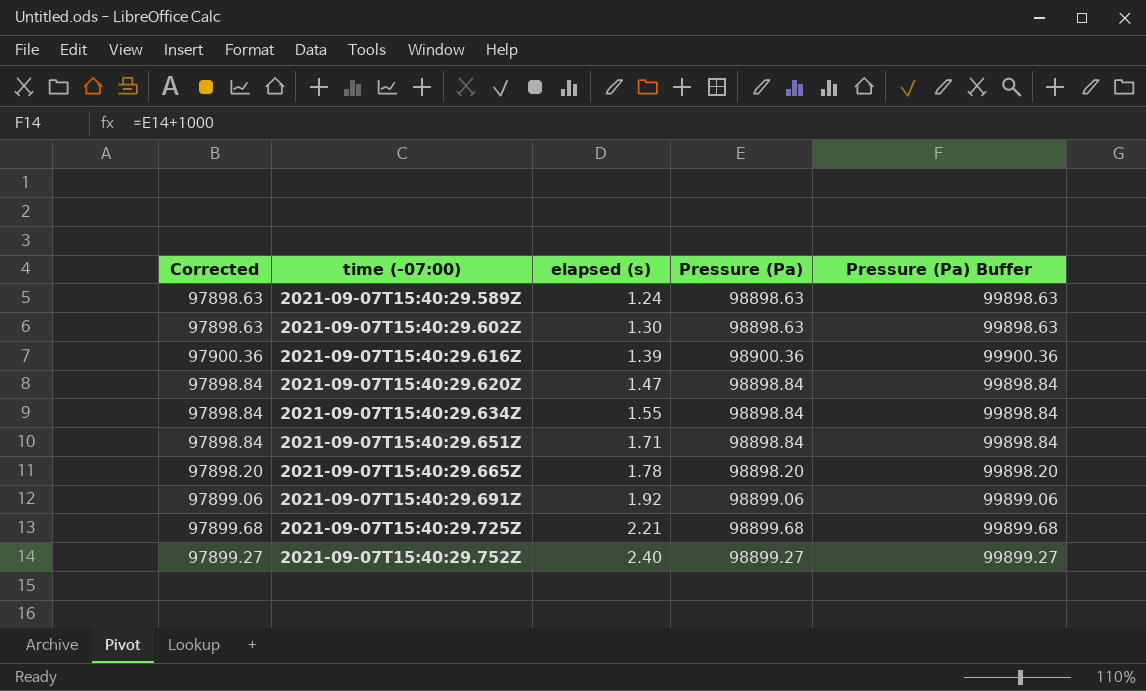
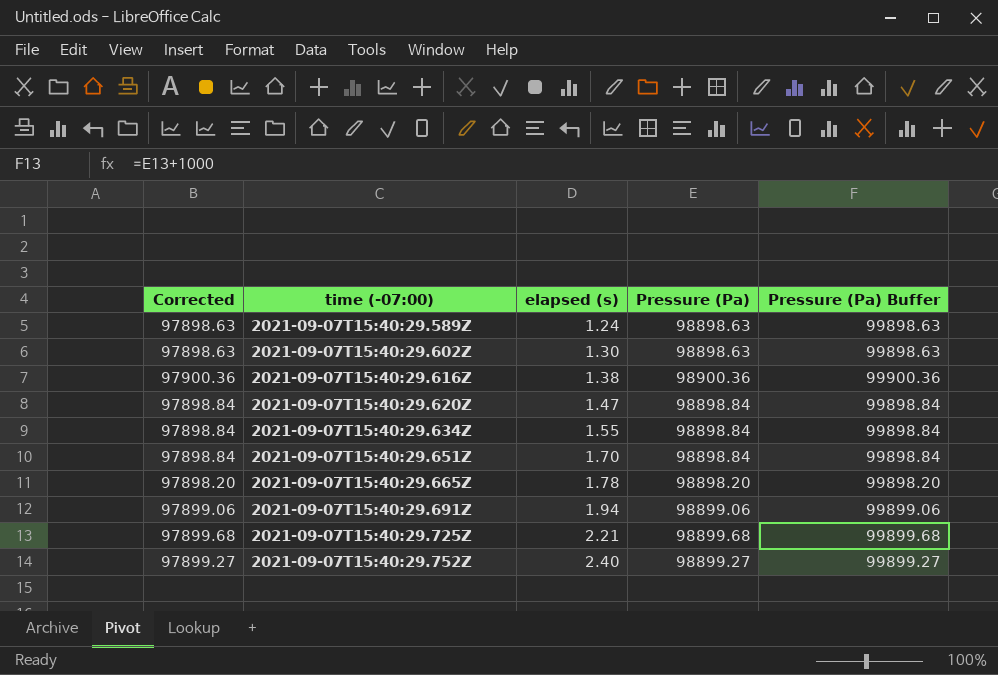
2021-09-07T15:40:29.616Z | elapsed (s): 1.39 -> 1.38
2021-09-07T15:40:29.651Z | elapsed (s): 1.71 -> 1.70
2021-09-07T15:40:29.691Z | elapsed (s): 1.92 -> 1.94

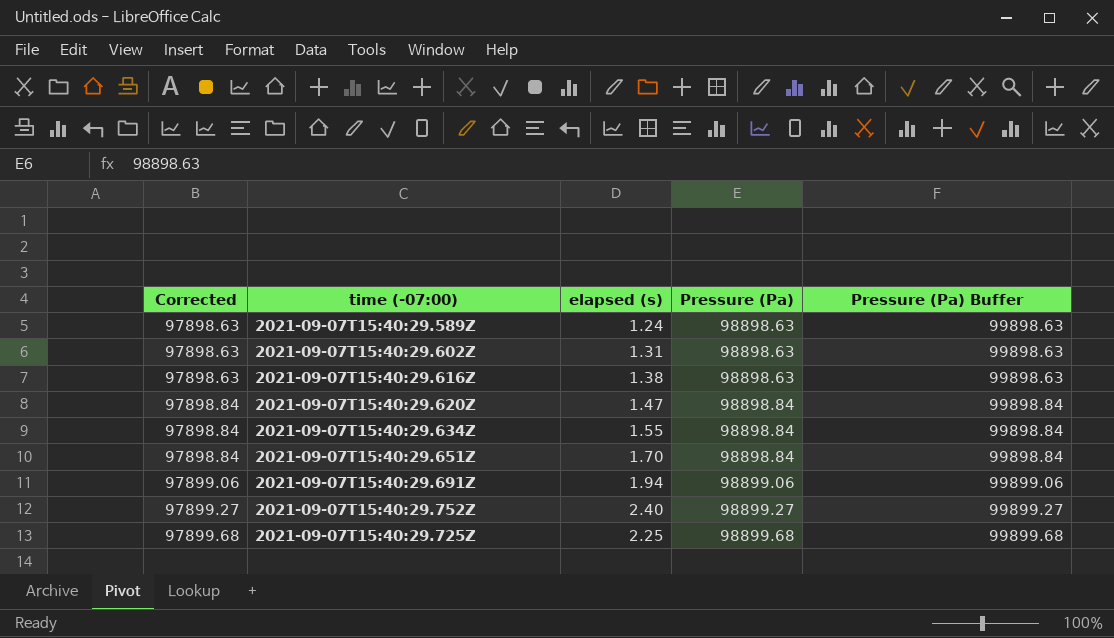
row order: time (-07:00) ascending -> Corrected ascending
row 2021-09-07T15:40:29.665Z: 97898.20 | 1.78 | 98898.20 | 99898.20 -> none
2021-09-07T15:40:29.602Z | elapsed (s): 1.30 -> 1.31
2021-09-07T15:40:29.616Z | Corrected: 97900.36 -> 97898.63
2021-09-07T15:40:29.616Z | Pressure (Pa): 98900.36 -> 98898.63
2021-09-07T15:40:29.616Z | Pressure (Pa) Buffer: 99900.36 -> 99898.63
2021-09-07T15:40:29.725Z | elapsed (s): 2.21 -> 2.25

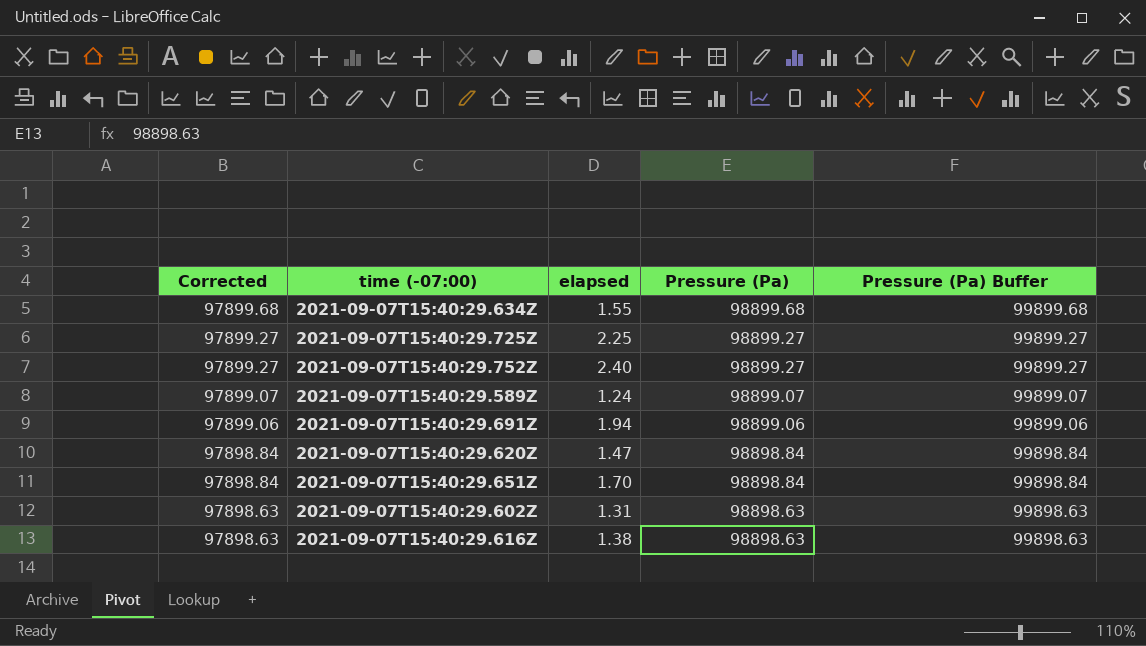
row order: Corrected ascending -> Corrected descending
column name: elapsed (s) -> elapsed
2021-09-07T15:40:29.634Z | Corrected: 97898.84 -> 97899.68
2021-09-07T15:40:29.634Z | Pressure (Pa): 98898.84 -> 98899.68
2021-09-07T15:40:29.634Z | Pressure (Pa) Buffer: 99898.84 -> 99899.68
2021-09-07T15:40:29.725Z | Corrected: 97899.68 -> 97899.27
2021-09-07T15:40:29.725Z | Pressure (Pa): 98899.68 -> 98899.27
2021-09-07T15:40:29.725Z | Pressure (Pa) Buffer: 99899.68 -> 99899.27
2021-09-07T15:40:29.589Z | Corrected: 97898.63 -> 97899.07
2021-09-07T15:40:29.589Z | Pressure (Pa): 98898.63 -> 98899.07
2021-09-07T15:40:29.589Z | Pressure (Pa) Buffer: 99898.63 -> 99899.07

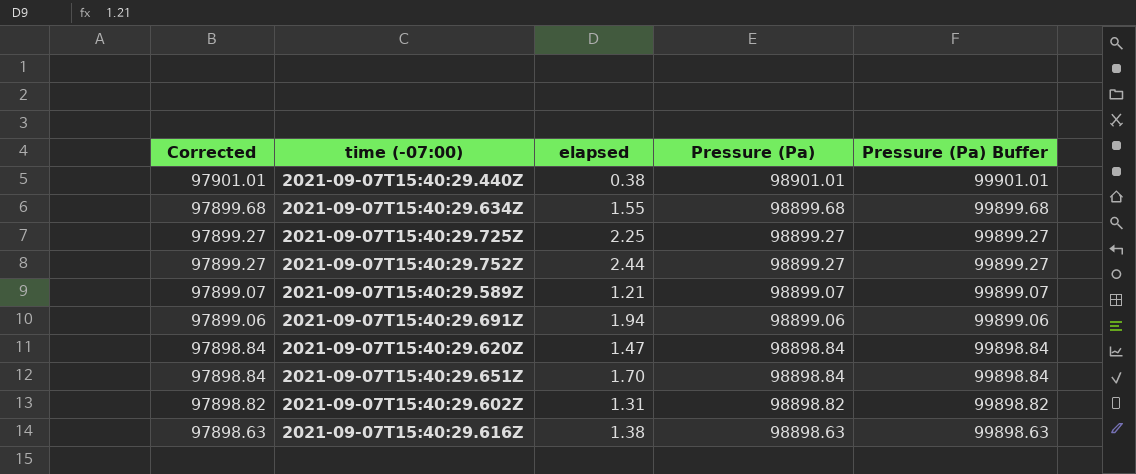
row 2021-09-07T15:40:29.440Z: none -> 97901.01 | 0.38 | 98901.01 | 99901.01
2021-09-07T15:40:29.752Z | elapsed: 2.40 -> 2.44
2021-09-07T15:40:29.589Z | elapsed: 1.24 -> 1.21
2021-09-07T15:40:29.602Z | Corrected: 97898.63 -> 97898.82
2021-09-07T15:40:29.602Z | Pressure (Pa): 98898.63 -> 98898.82
2021-09-07T15:40:29.602Z | Pressure (Pa) Buffer: 99898.63 -> 99898.82

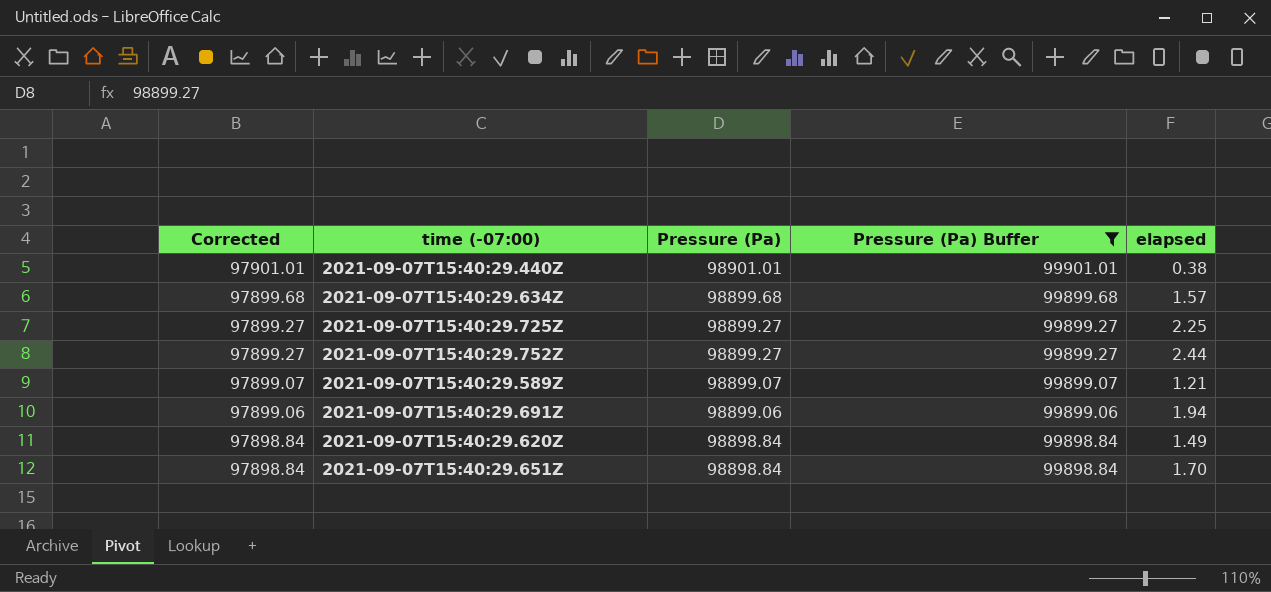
filter: none -> Pressure (Pa) Buffer >= 99898.84
column elapsed | position: 3 -> 5
2021-09-07T15:40:29.634Z | elapsed: 1.55 -> 1.57
2021-09-07T15:40:29.620Z | elapsed: 1.47 -> 1.49

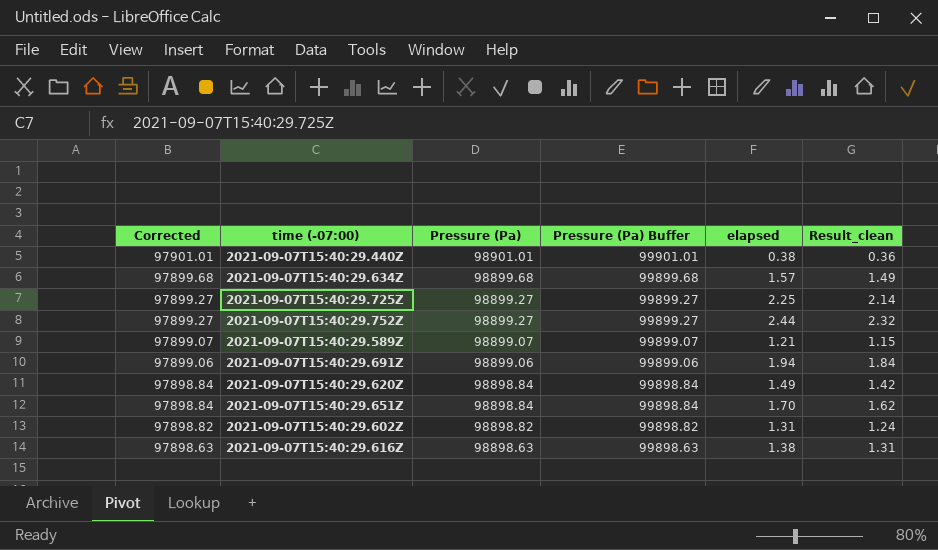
filter: Pressure (Pa) Buffer >= 99898.84 -> none
column Result_clean | formula: none -> [elapsed] * 0.95

